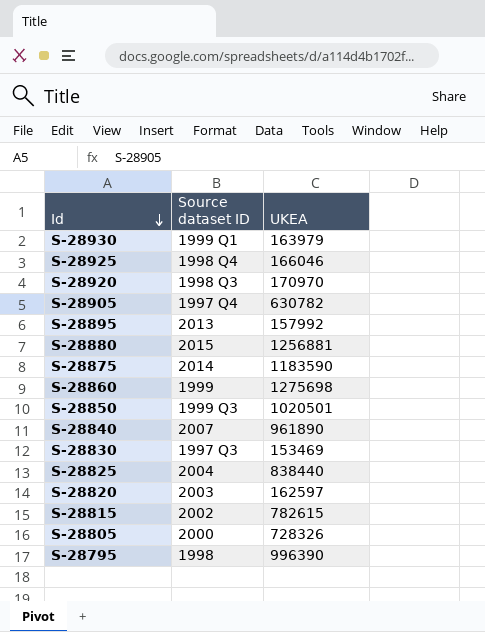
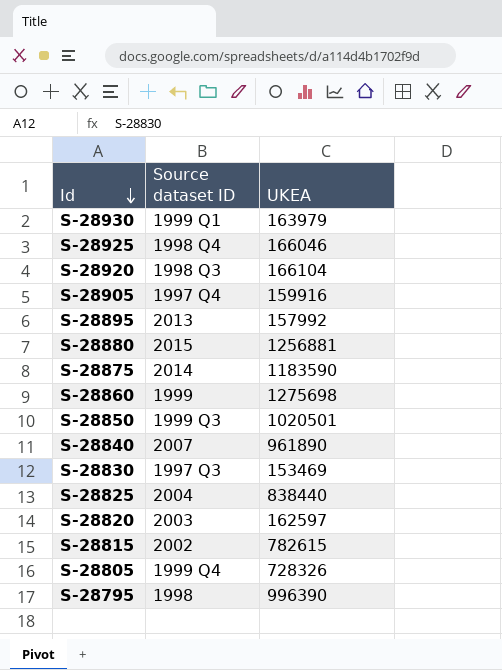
S-28920 | UKEA: 170970 -> 166104
S-28905 | UKEA: 630782 -> 159916
S-28805 | Source dataset ID: 2000 -> 1999 Q4

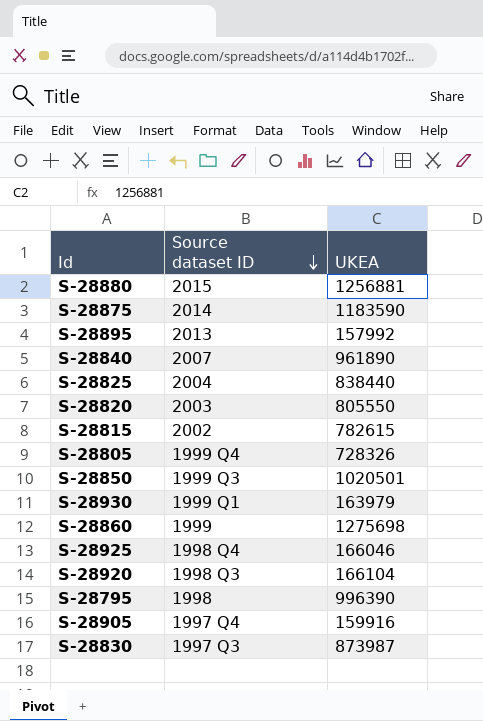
row order: Id descending -> Source dataset ID descending
S-28820 | UKEA: 162597 -> 805550
S-28830 | UKEA: 153469 -> 873987

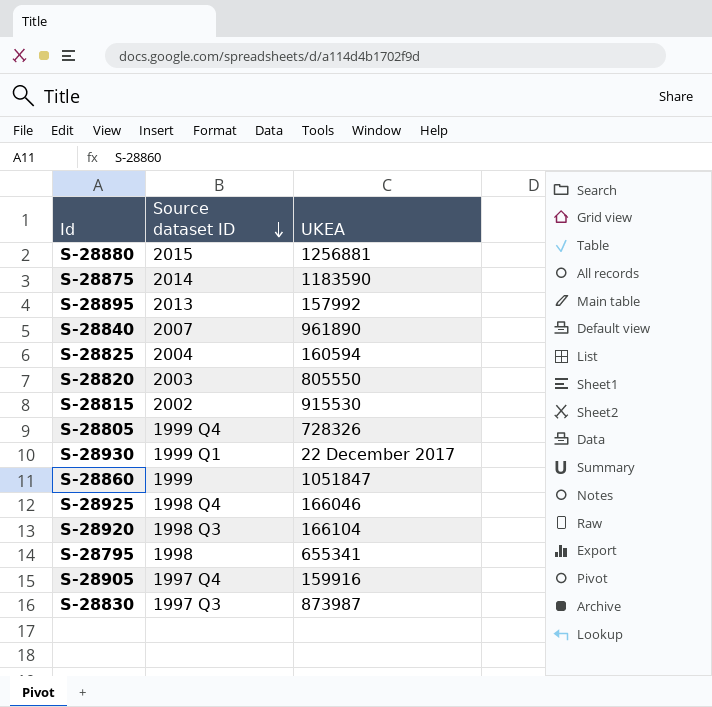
row S-28850: 1999 Q3 | 1020501 -> none
S-28825 | UKEA: 838440 -> 160594
S-28815 | UKEA: 782615 -> 915530
S-28930 | UKEA: 163979 -> 22 December 2017
S-28860 | UKEA: 1275698 -> 1051847
S-28795 | UKEA: 996390 -> 655341

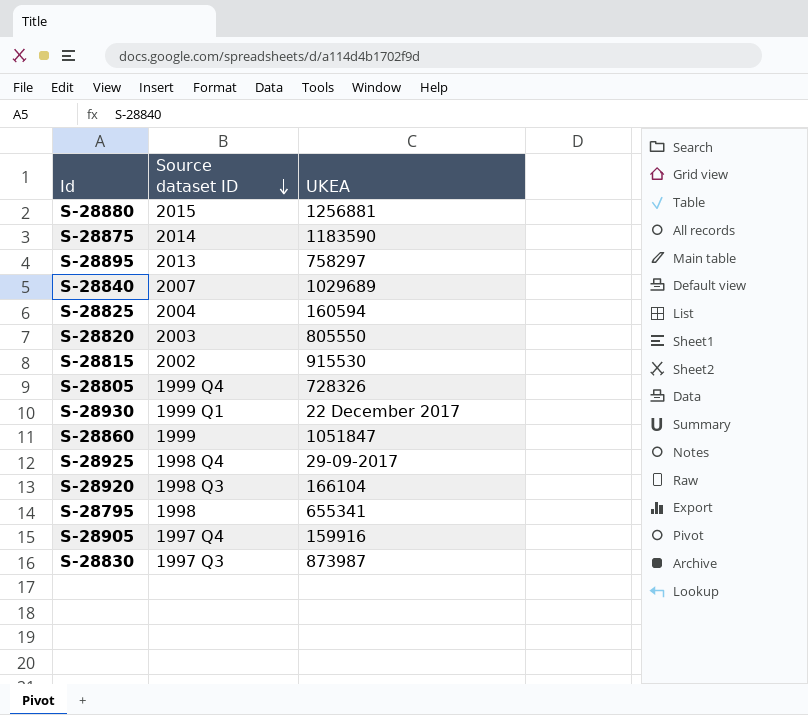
S-28895 | UKEA: 157992 -> 758297
S-28840 | UKEA: 961890 -> 1029689
S-28925 | UKEA: 166046 -> 29-09-2017

